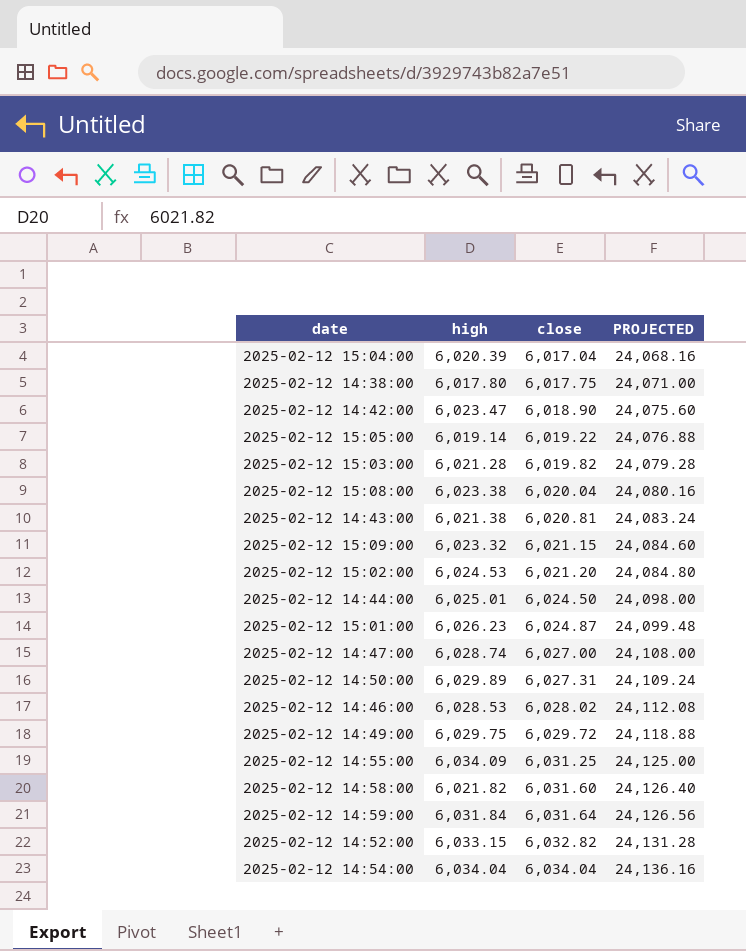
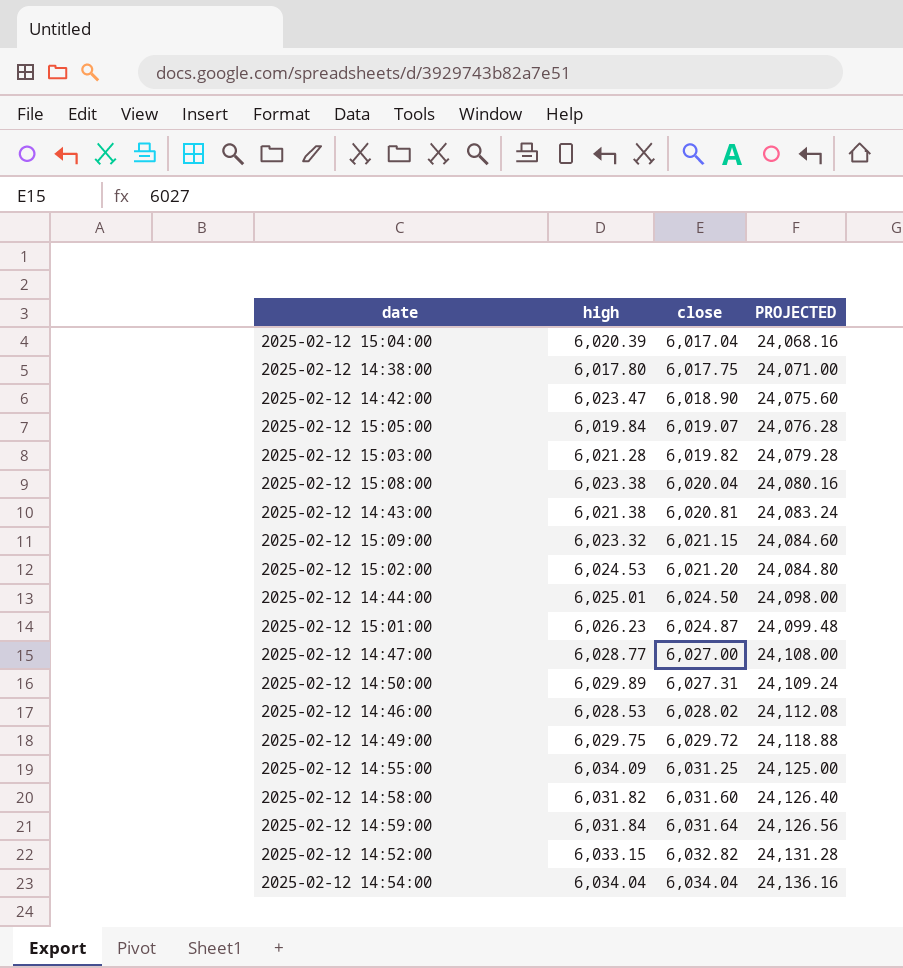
2025-02-12 15:05:00 | high: 6,019.14 -> 6,019.84
2025-02-12 15:05:00 | close: 6,019.22 -> 6,019.07
2025-02-12 15:05:00 | PROJECTED: 24,076.88 -> 24,076.28
2025-02-12 14:47:00 | high: 6,028.74 -> 6,028.77
2025-02-12 14:58:00 | high: 6,021.82 -> 6,031.82

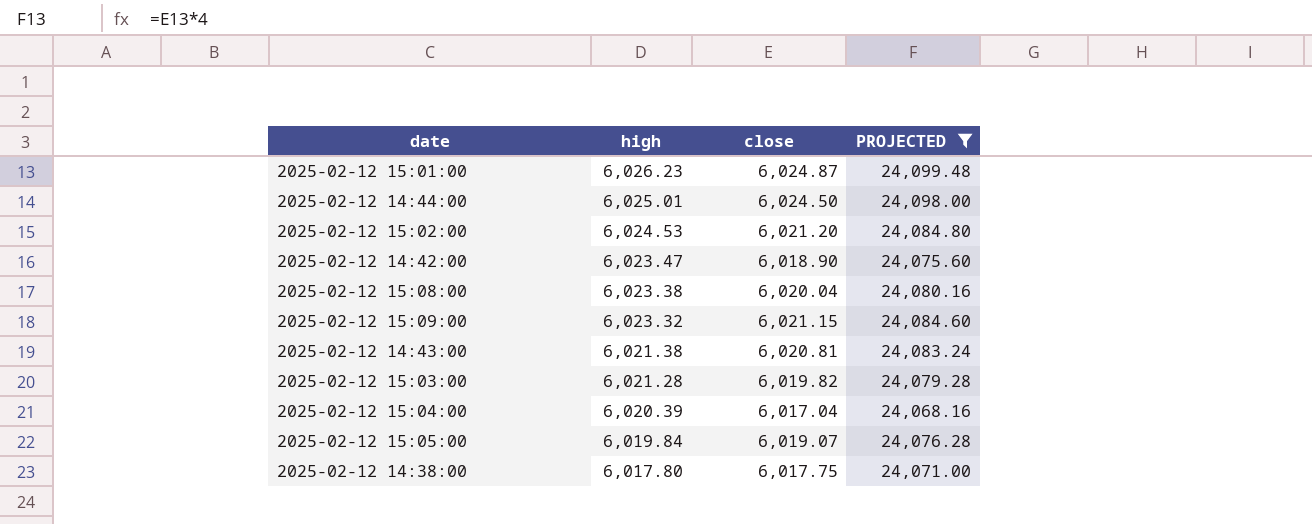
filter: none -> PROJECTED <= 24,099.48
row order: close ascending -> high descending

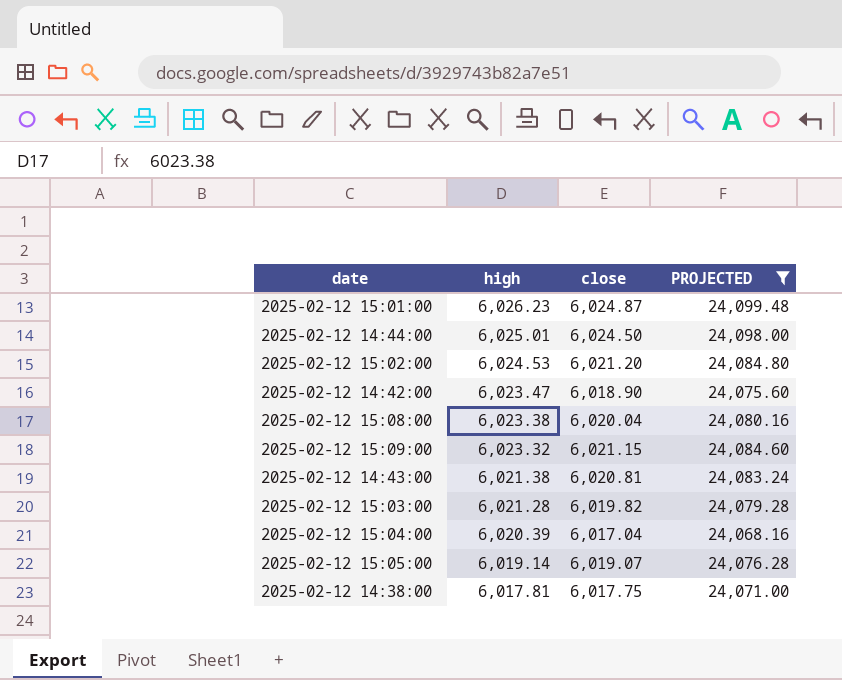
2025-02-12 15:05:00 | high: 6,019.84 -> 6,019.14
2025-02-12 14:38:00 | high: 6,017.80 -> 6,017.81

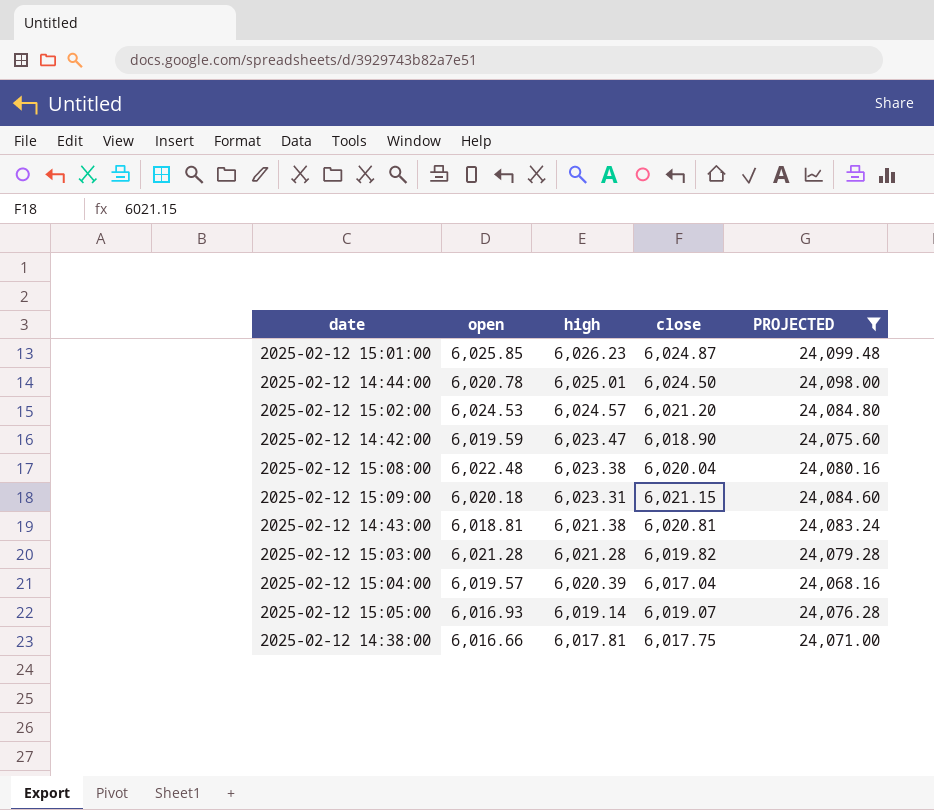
column open | position: none -> 2
2025-02-12 15:02:00 | high: 6,024.53 -> 6,024.57
2025-02-12 15:09:00 | high: 6,023.32 -> 6,023.31

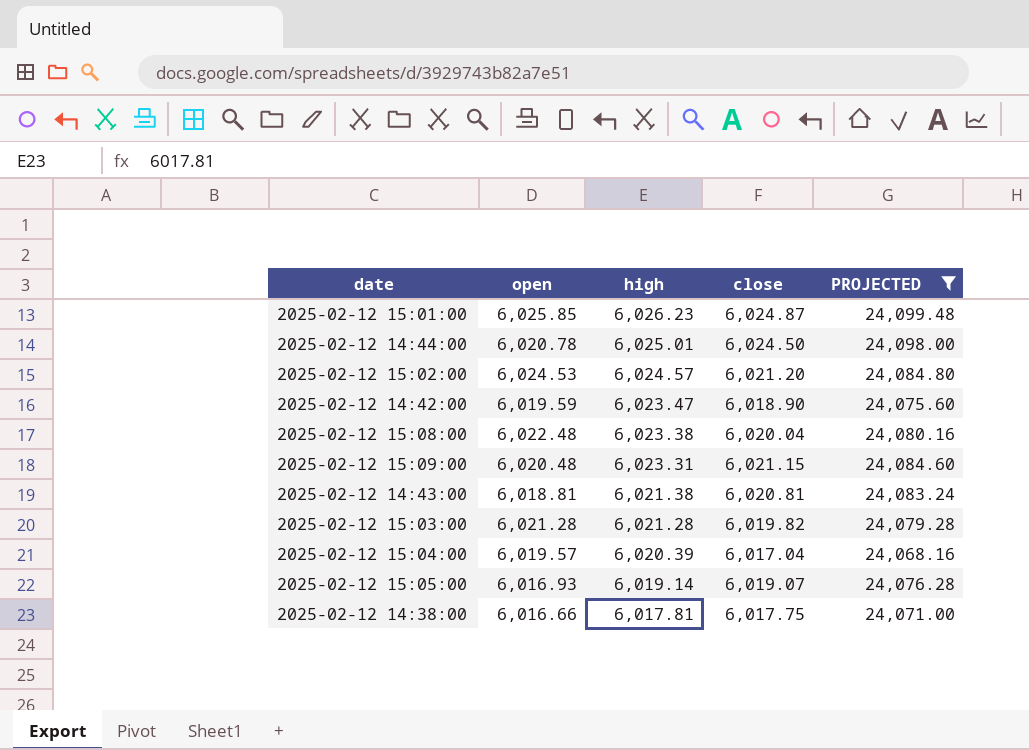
2025-02-12 15:09:00 | open: 6,020.18 -> 6,020.48

